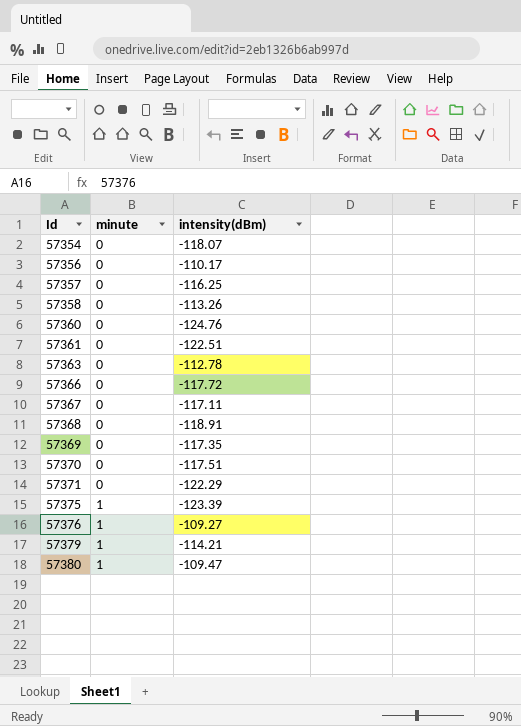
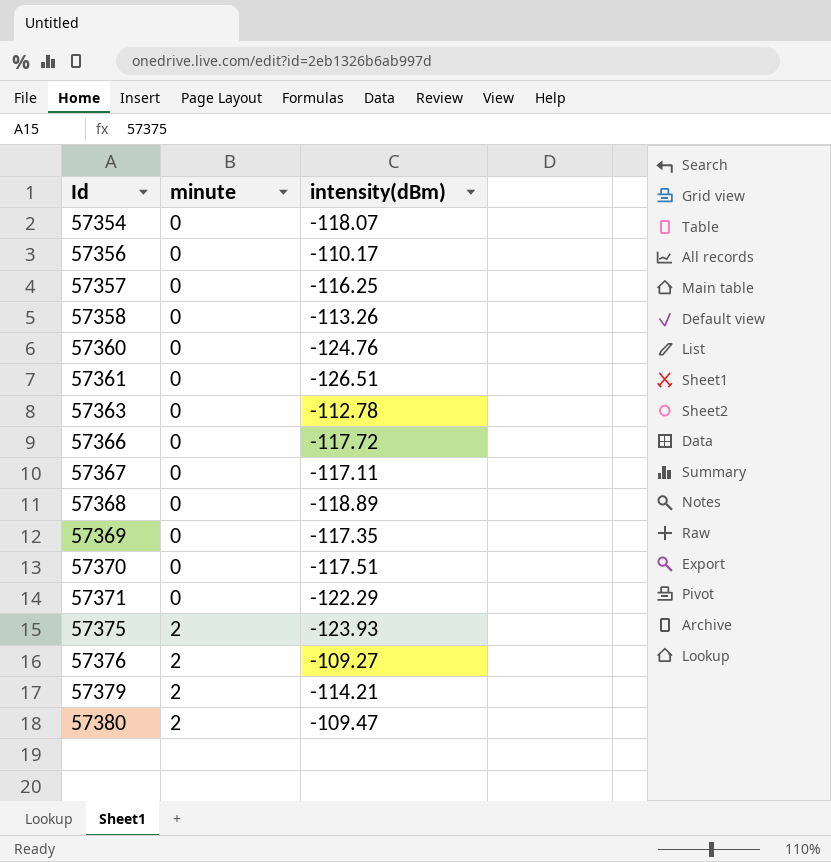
57361 | intensity(dBm): -122.51 -> -126.51
57368 | intensity(dBm): -118.91 -> -118.89
57375 | minute: 1 -> 2
57375 | intensity(dBm): -123.39 -> -123.93
57376 | minute: 1 -> 2
57379 | minute: 1 -> 2
57380 | minute: 1 -> 2

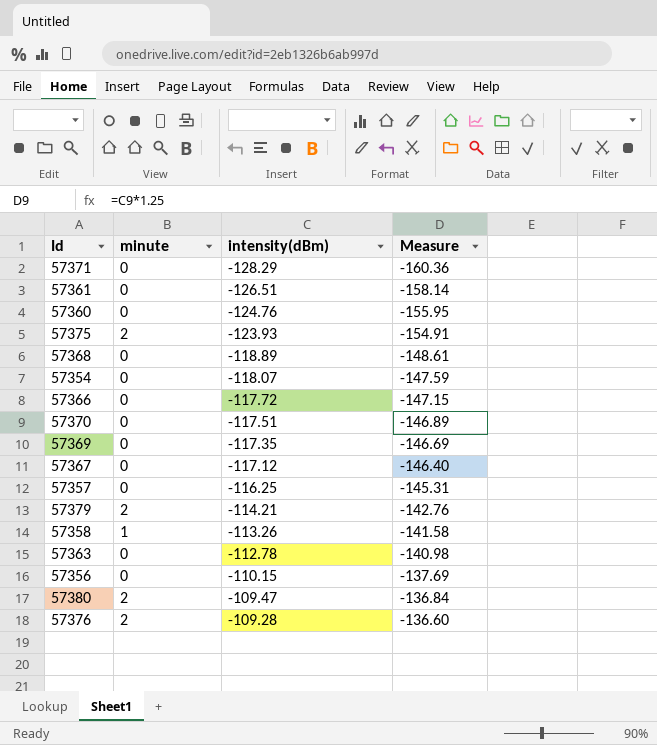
row order: Id ascending -> intensity(dBm) ascending
column Measure | formula: none -> [intensity(dBm)] * 1.25
57371 | intensity(dBm): -122.29 -> -128.29
57367 | intensity(dBm): -117.11 -> -117.12
57358 | minute: 0 -> 1
57356 | intensity(dBm): -110.17 -> -110.15
57376 | intensity(dBm): -109.27 -> -109.28

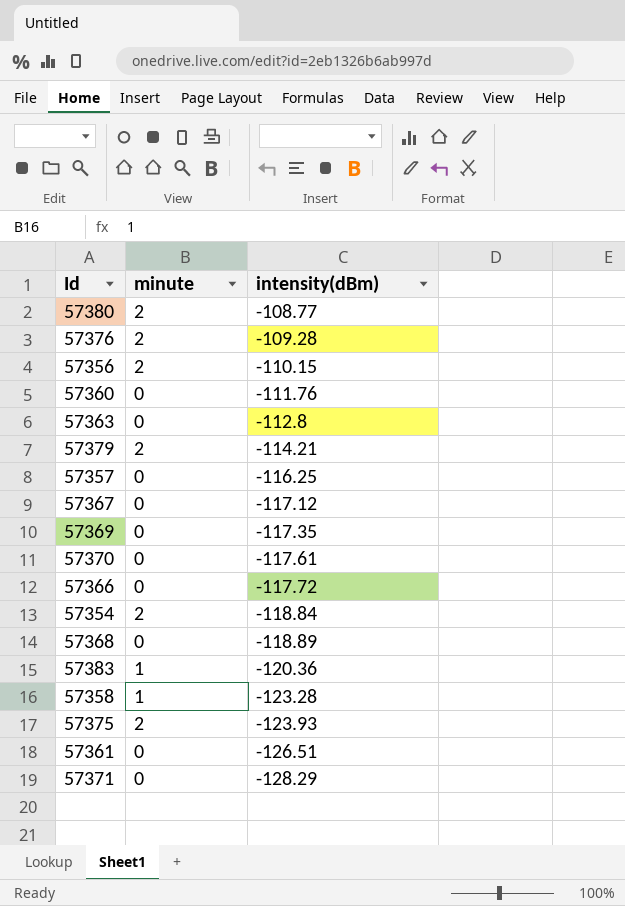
row order: intensity(dBm) ascending -> intensity(dBm) descending
column Measure | formula: [intensity(dBm)] * 1.25 -> none
57380 | intensity(dBm): -109.47 -> -108.77
57356 | minute: 0 -> 2
57360 | intensity(dBm): -124.76 -> -111.76
57363 | intensity(dBm): -112.78 -> -112.8
57370 | intensity(dBm): -117.51 -> -117.61
57354 | minute: 0 -> 2
57354 | intensity(dBm): -118.07 -> -118.84
row 57383: none -> 1 | -120.36
57358 | intensity(dBm): -113.26 -> -123.28

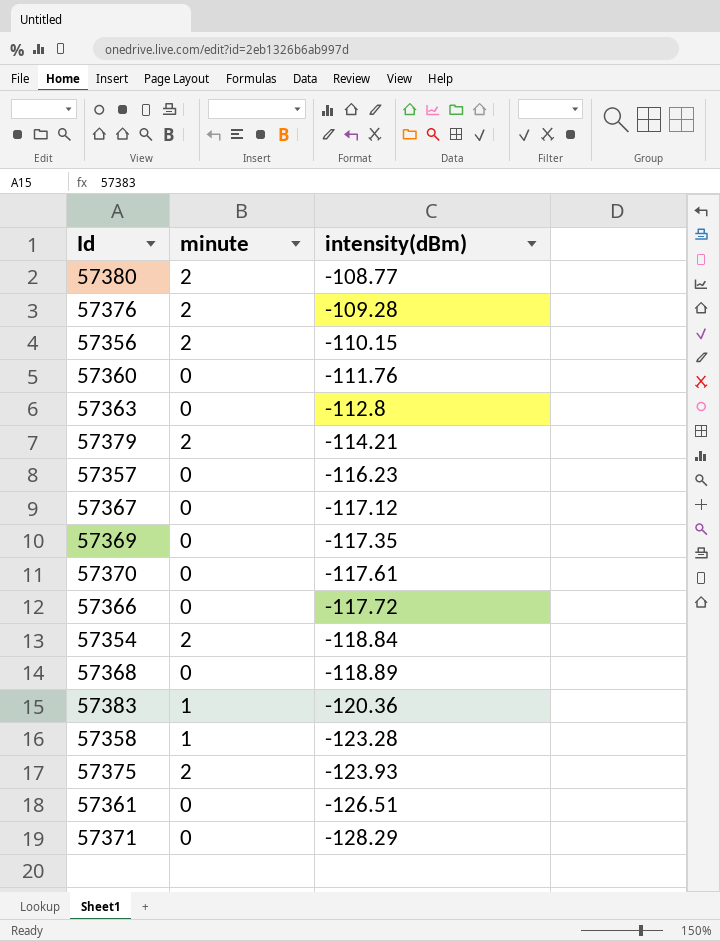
57357 | intensity(dBm): -116.25 -> -116.23

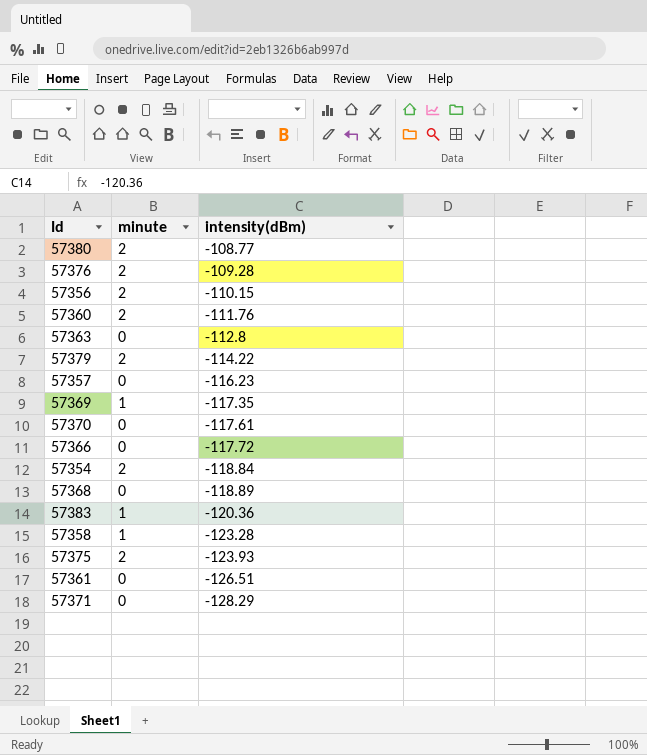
row 57367: 0 | -117.12 -> none
57360 | minute: 0 -> 2
57379 | intensity(dBm): -114.21 -> -114.22
57369 | minute: 0 -> 1

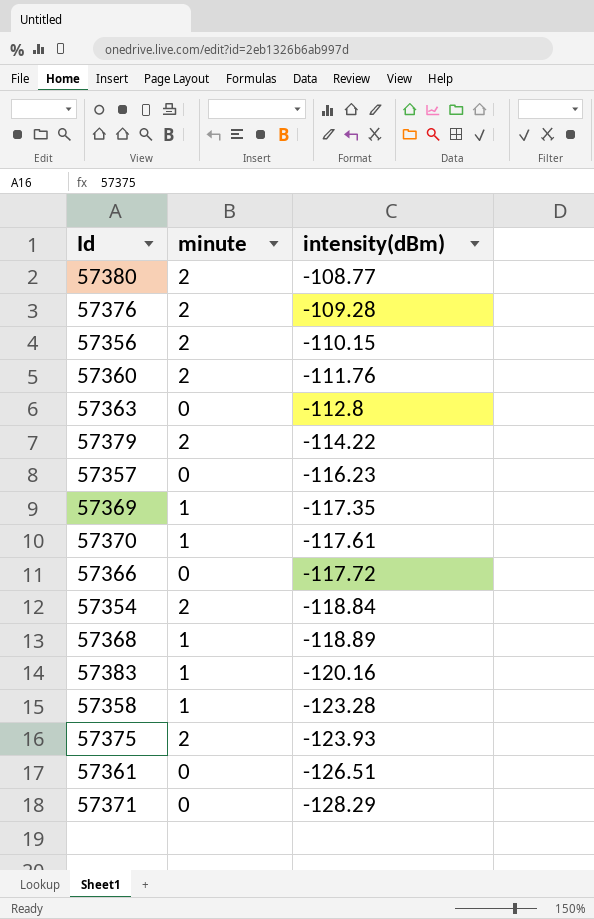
57370 | minute: 0 -> 1
57368 | minute: 0 -> 1
57383 | intensity(dBm): -120.36 -> -120.16

